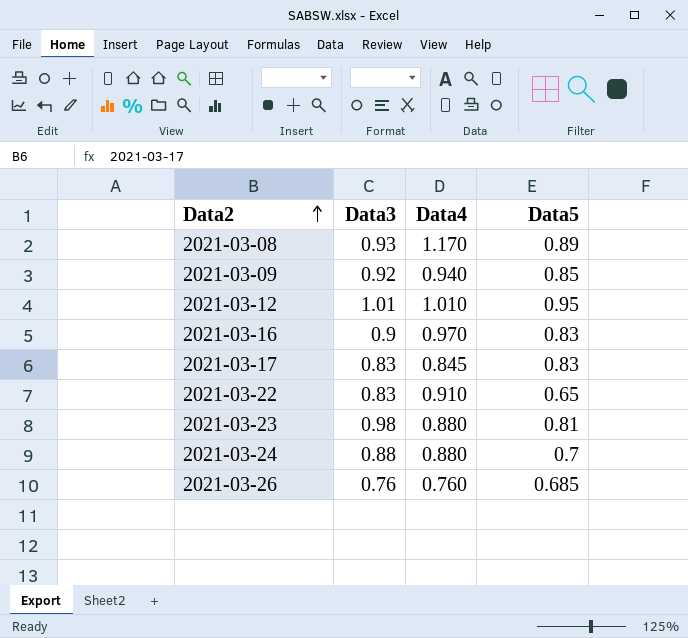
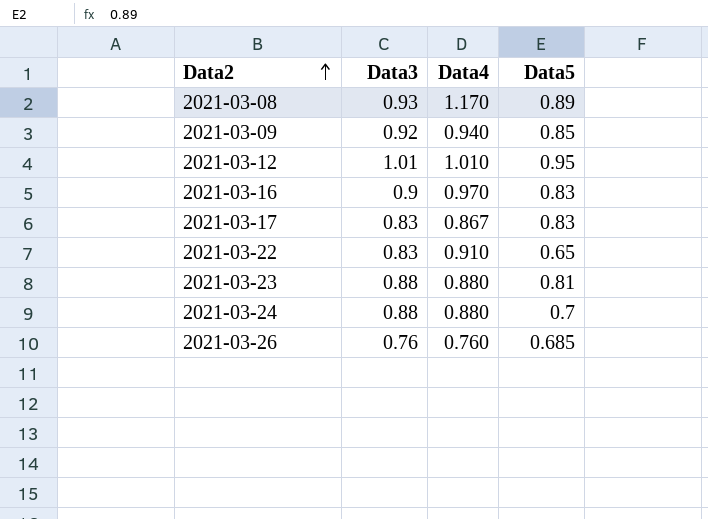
2021-03-17 | Data4: 0.845 -> 0.867
2021-03-23 | Data3: 0.98 -> 0.88

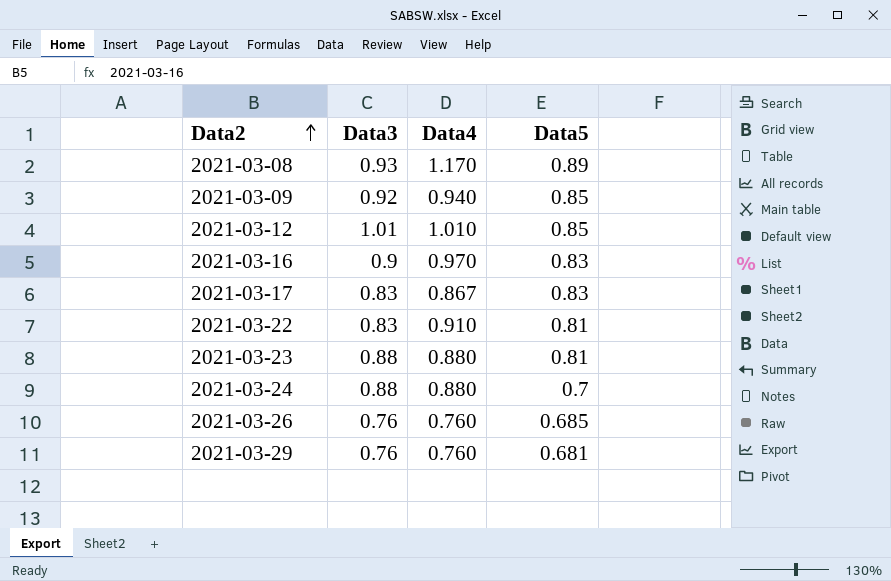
2021-03-12 | Data5: 0.95 -> 0.85
2021-03-22 | Data5: 0.65 -> 0.81
row 2021-03-29: none -> 0.76 | 0.760 | 0.681

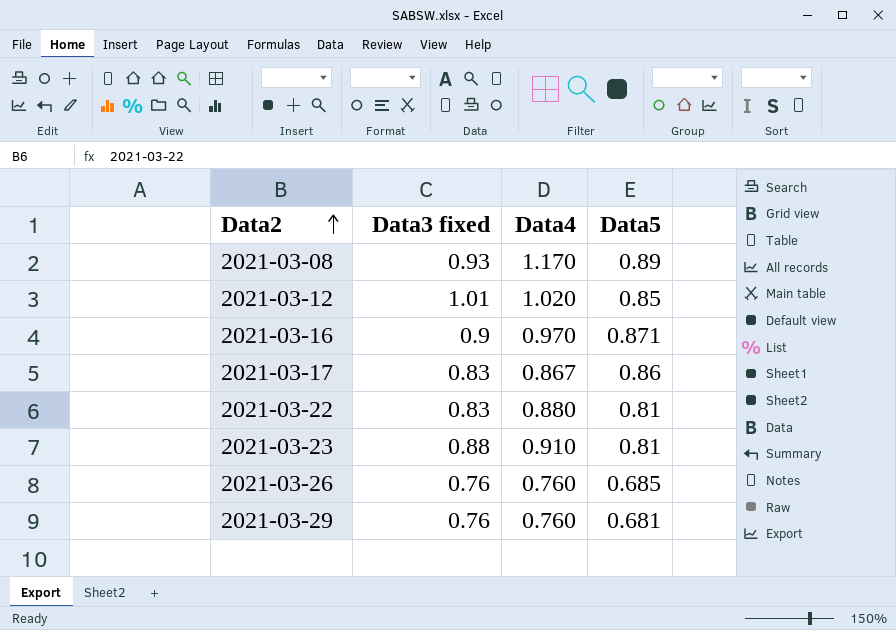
column name: Data3 -> Data3 fixed
row 2021-03-09: 0.92 | 0.940 | 0.85 -> none
row 2021-03-24: 0.88 | 0.880 | 0.7 -> none
2021-03-12 | Data4: 1.010 -> 1.020
2021-03-16 | Data5: 0.83 -> 0.871
2021-03-17 | Data5: 0.83 -> 0.86
2021-03-22 | Data4: 0.910 -> 0.880
2021-03-23 | Data4: 0.880 -> 0.910

